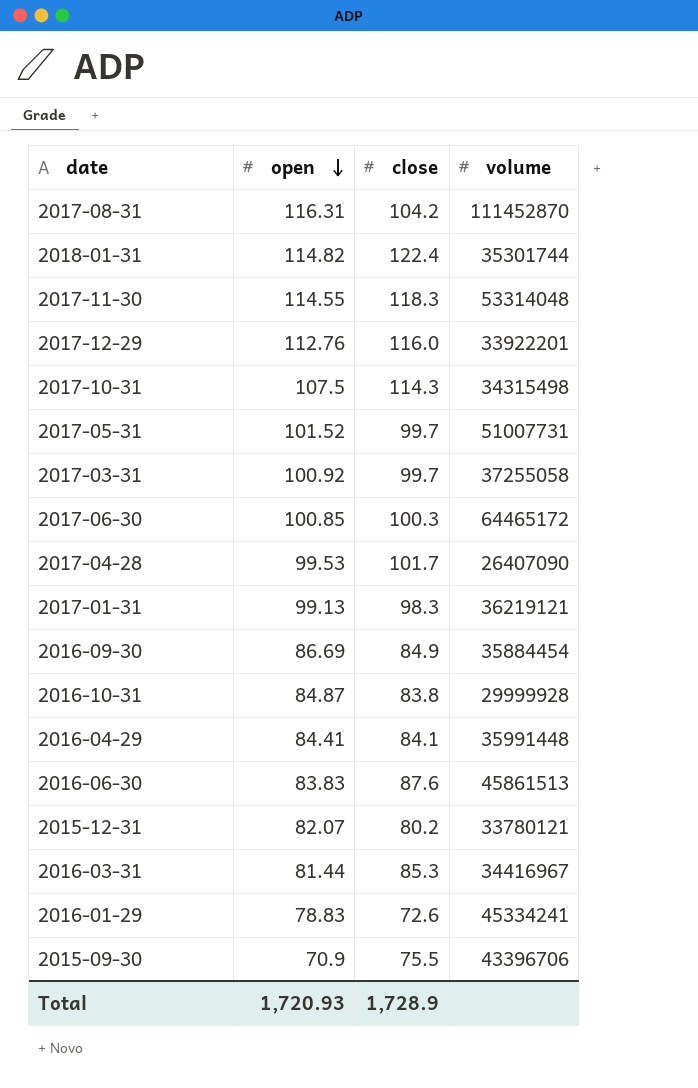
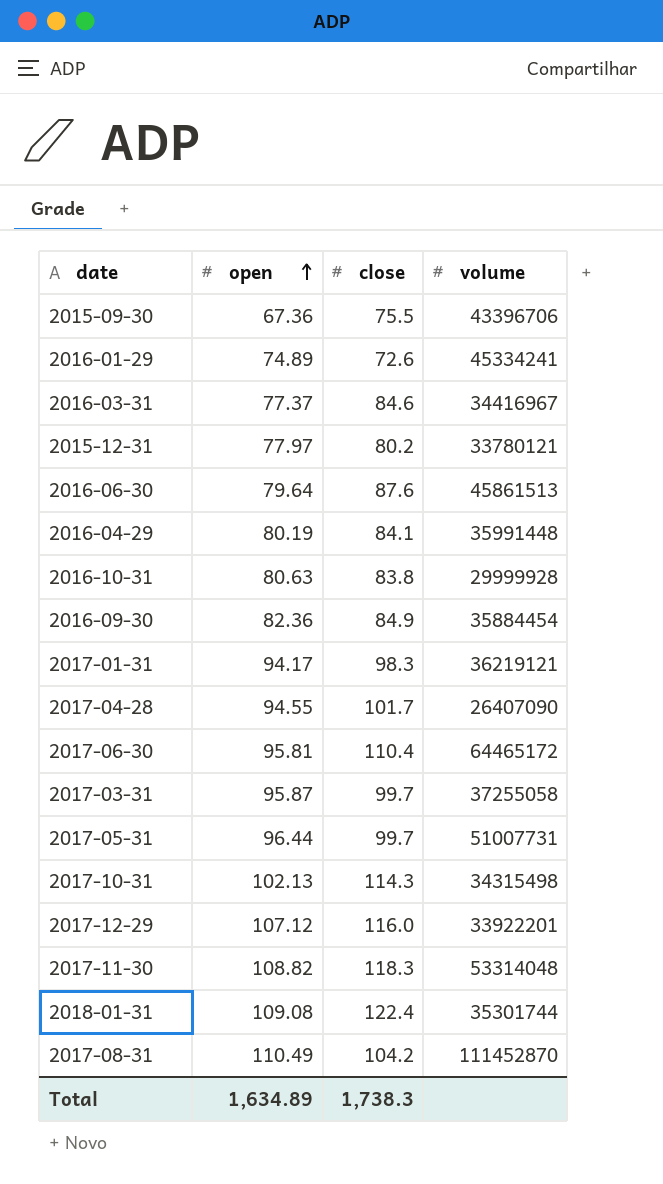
row order: open descending -> open ascending
2015-09-30 | open: 70.9 -> 67.36
2016-01-29 | open: 78.83 -> 74.89
2016-03-31 | open: 81.44 -> 77.37
2016-03-31 | close: 85.3 -> 84.6
2015-12-31 | open: 82.07 -> 77.97
2016-06-30 | open: 83.83 -> 79.64
2016-04-29 | open: 84.41 -> 80.19
2016-10-31 | open: 84.87 -> 80.63
2016-09-30 | open: 86.69 -> 82.36
2017-01-31 | open: 99.13 -> 94.17
2017-04-28 | open: 99.53 -> 94.55
2017-06-30 | open: 100.85 -> 95.81
2017-06-30 | close: 100.3 -> 110.4
2017-03-31 | open: 100.92 -> 95.87
2017-05-31 | open: 101.52 -> 96.44
2017-10-31 | open: 107.5 -> 102.13
2017-12-29 | open: 112.76 -> 107.12
2017-11-30 | open: 114.55 -> 108.82
2018-01-31 | open: 114.82 -> 109.08
2017-08-31 | open: 116.31 -> 110.49
Total | open: 1,720.93 -> 1,634.89
Total | close: 1,728.9 -> 1,738.3

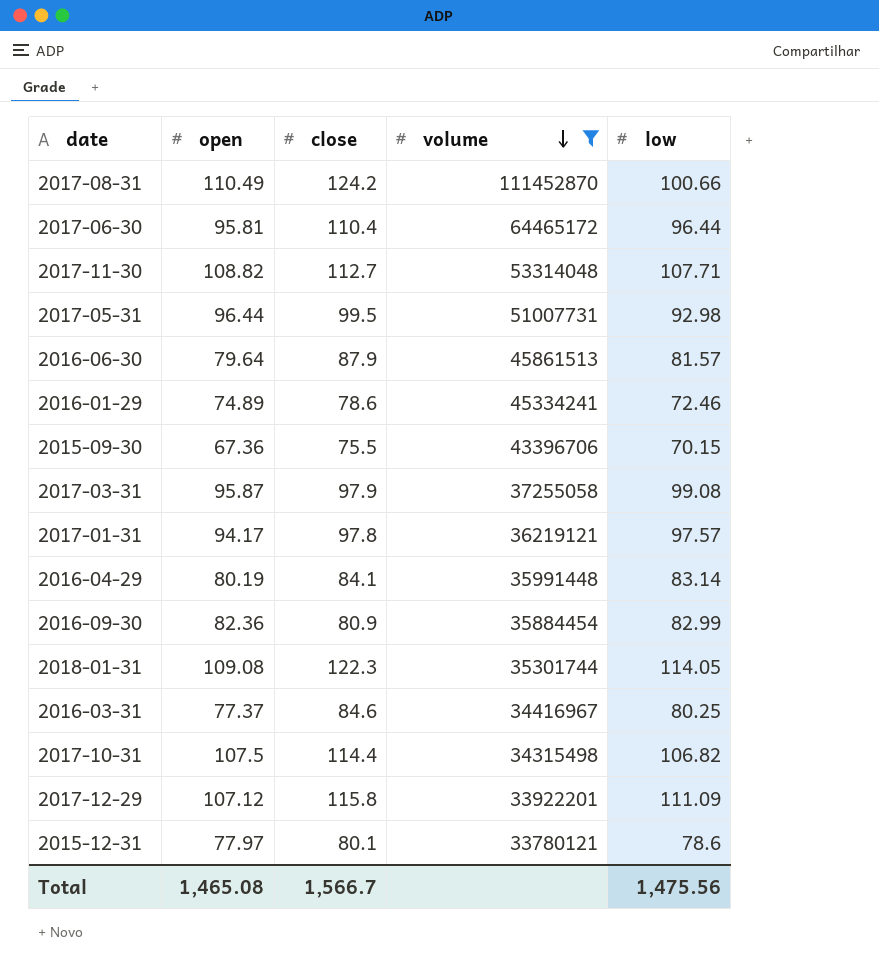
filter: none -> volume >= 33780121
row order: open ascending -> volume descending
column low | position: none -> 5
2017-08-31 | close: 104.2 -> 124.2
2017-11-30 | close: 118.3 -> 112.7
2017-05-31 | close: 99.7 -> 99.5
2016-06-30 | close: 87.6 -> 87.9
2016-01-29 | close: 72.6 -> 78.6
2017-03-31 | close: 99.7 -> 97.9
2017-01-31 | close: 98.3 -> 97.8
2016-09-30 | close: 84.9 -> 80.9
2018-01-31 | close: 122.4 -> 122.3
2017-10-31 | open: 102.13 -> 107.5
2017-10-31 | close: 114.3 -> 114.4
2017-12-29 | close: 116.0 -> 115.8
2015-12-31 | close: 80.2 -> 80.1
Total | open: 1,634.89 -> 1,465.08
Total | close: 1,738.3 -> 1,566.7

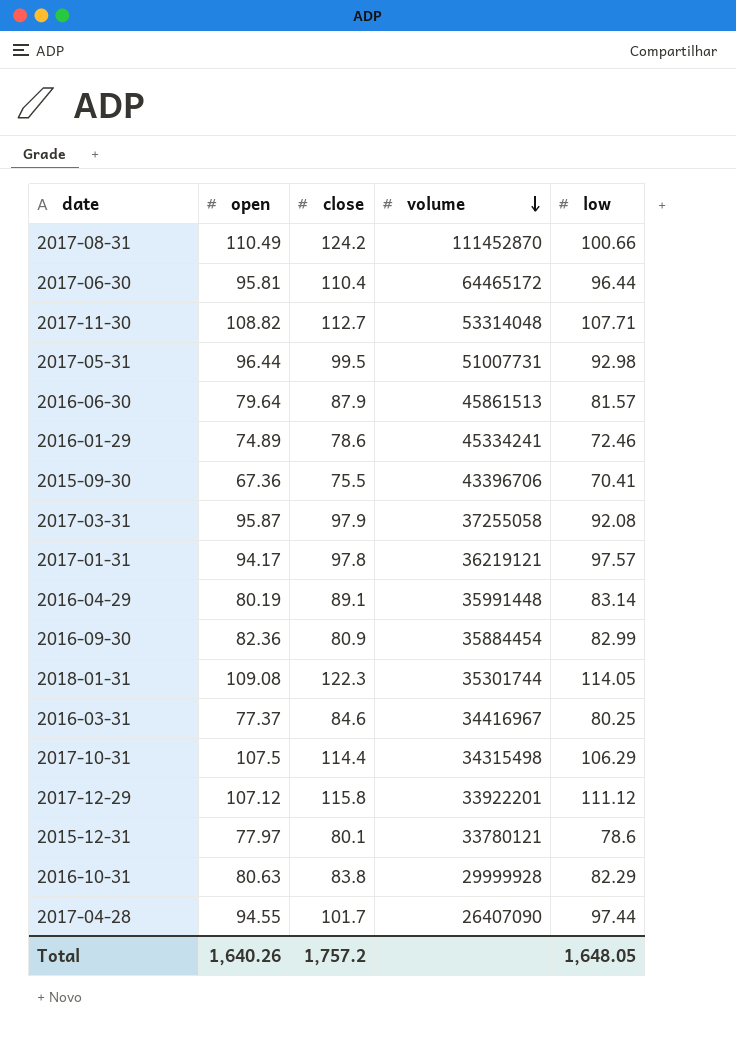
filter: volume >= 33780121 -> none
2015-09-30 | low: 70.15 -> 70.41
2017-03-31 | low: 99.08 -> 92.08
2016-04-29 | close: 84.1 -> 89.1
2017-10-31 | low: 106.82 -> 106.29
2017-12-29 | low: 111.09 -> 111.12
Total | open: 1,465.08 -> 1,640.26
Total | close: 1,566.7 -> 1,757.2
Total | low: 1,475.56 -> 1,648.05

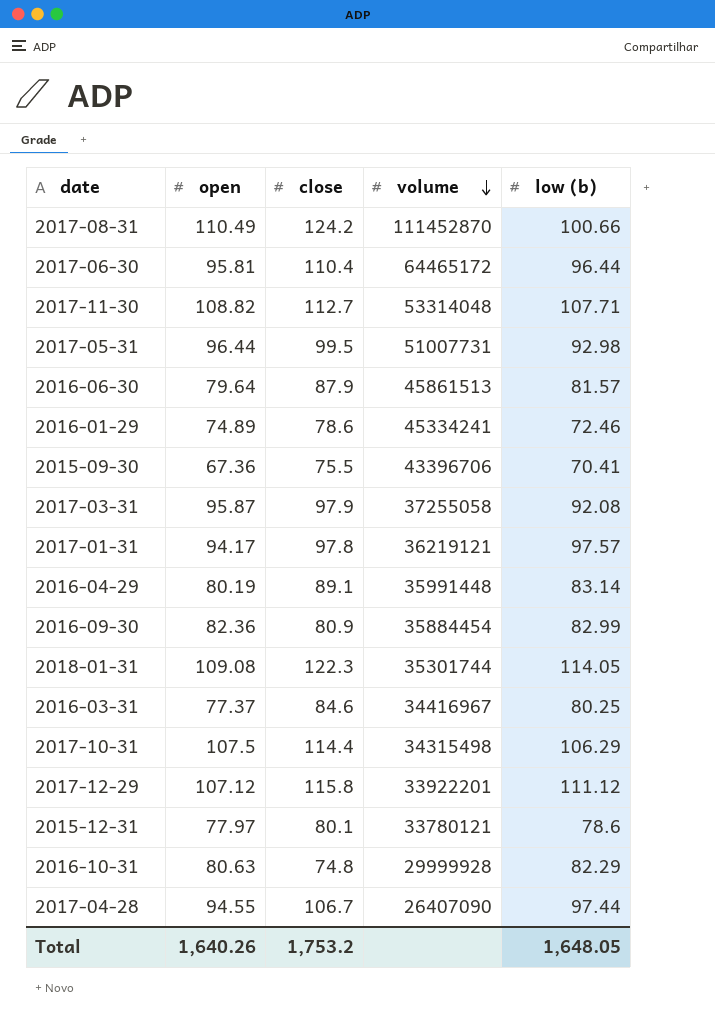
column name: low -> low (b)
2016-10-31 | close: 83.8 -> 74.8
2017-04-28 | close: 101.7 -> 106.7
Total | close: 1,757.2 -> 1,753.2

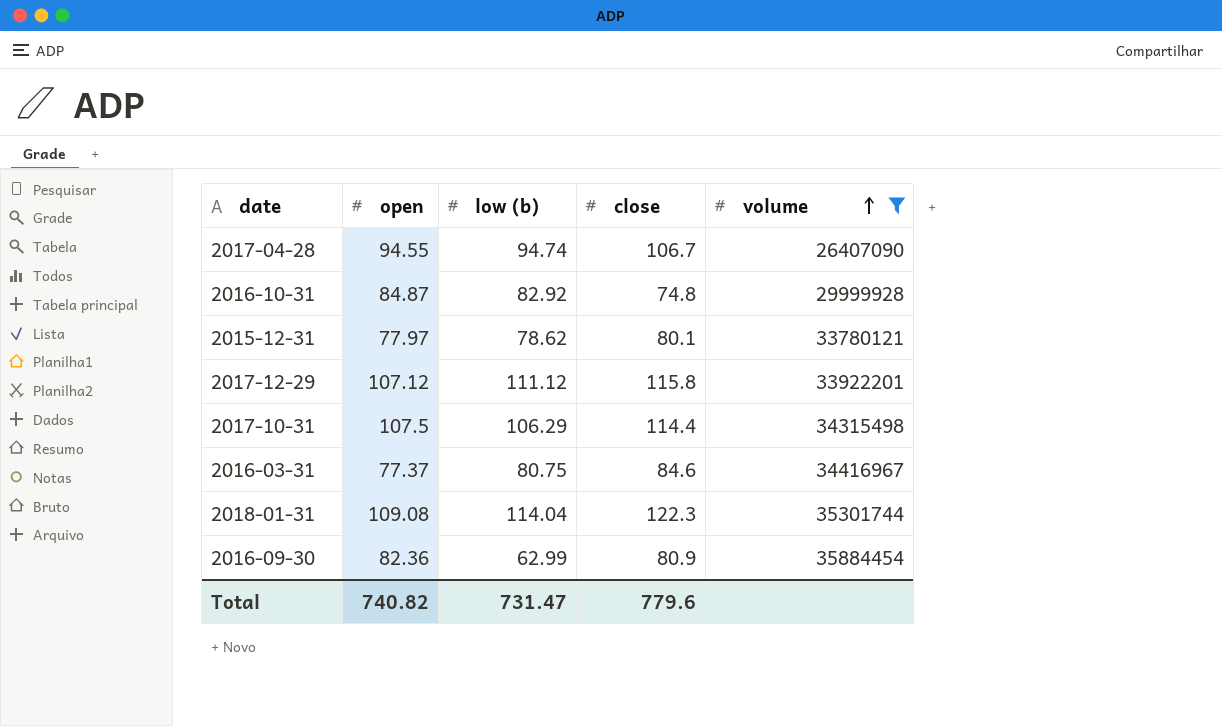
filter: none -> volume <= 35884454
row order: volume descending -> volume ascending
column low (b) | position: 5 -> 3
2017-04-28 | low (b): 97.44 -> 94.74
2016-10-31 | open: 80.63 -> 84.87
2016-10-31 | low (b): 82.29 -> 82.92
2015-12-31 | low (b): 78.6 -> 78.62
2016-03-31 | low (b): 80.25 -> 80.75
2018-01-31 | low (b): 114.05 -> 114.04
2016-09-30 | low (b): 82.99 -> 62.99
Total | open: 1,640.26 -> 740.82
Total | low (b): 1,648.05 -> 731.47
Total | close: 1,753.2 -> 779.6

